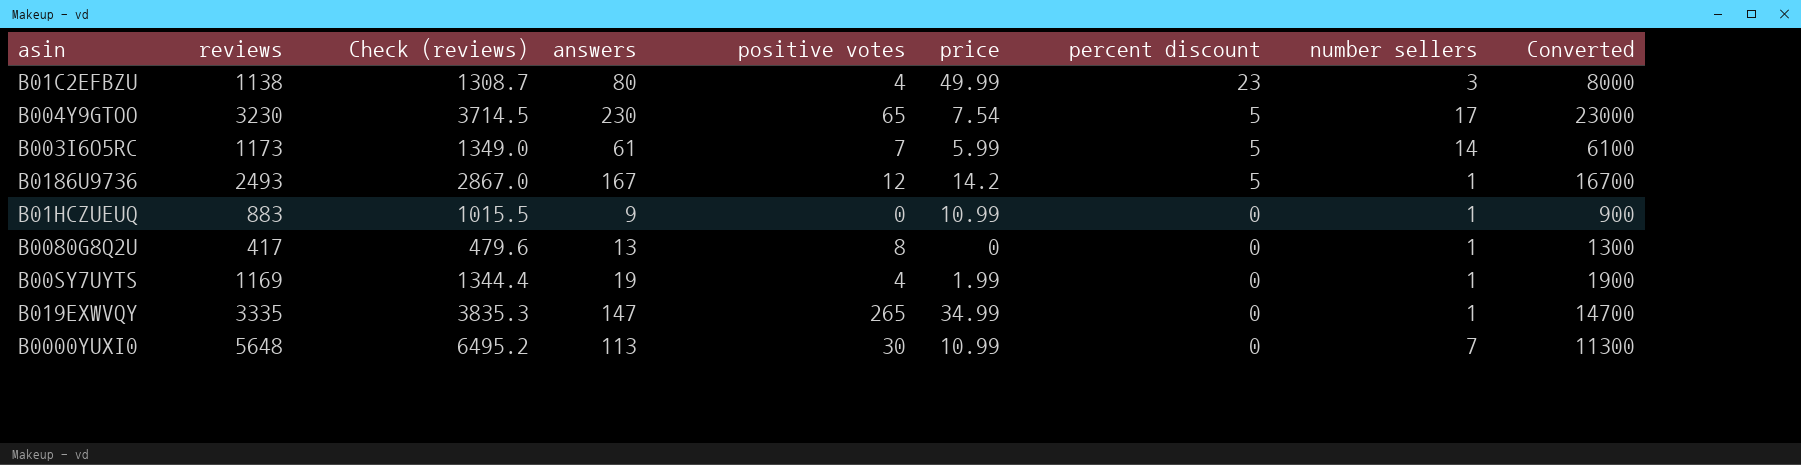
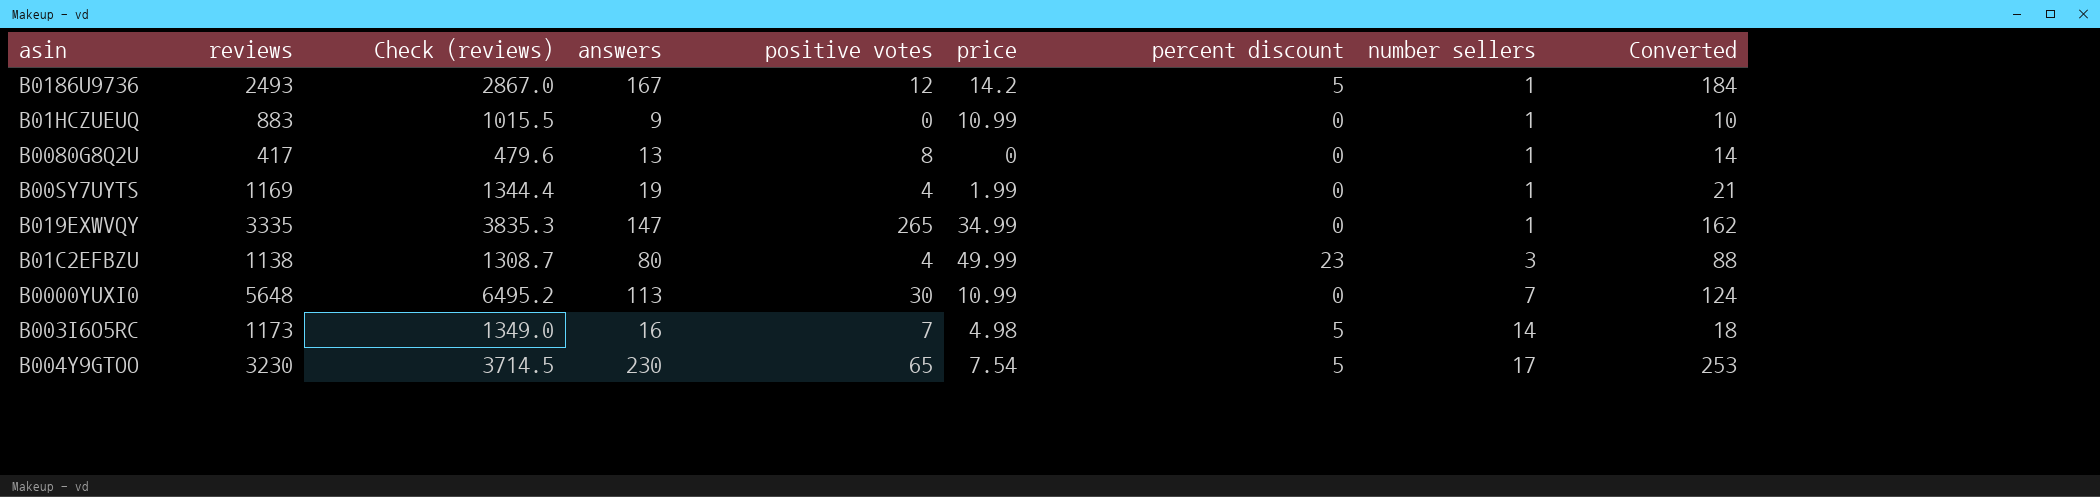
row order: percent discount descending -> number sellers ascending
column Converted | formula: [answers] * 100 -> [answers] * 1.1
B003I6O5RC | answers: 61 -> 16
B003I6O5RC | price: 5.99 -> 4.98

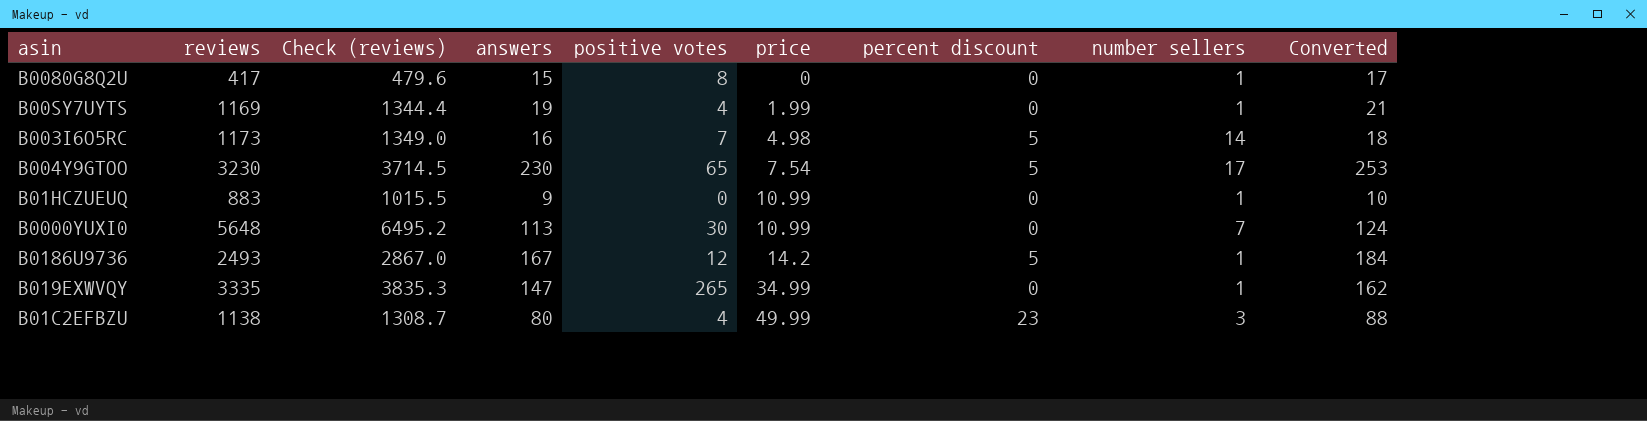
row order: number sellers ascending -> price ascending
B0080G8Q2U | answers: 13 -> 15
B0080G8Q2U | Converted: 14 -> 17

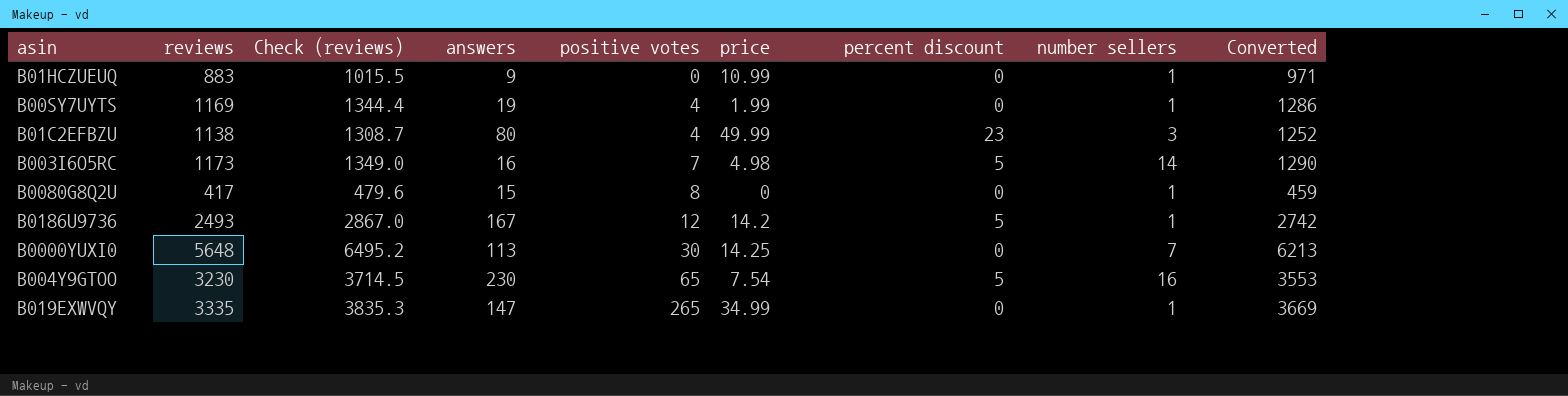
row order: price ascending -> positive votes ascending
column Converted | formula: [answers] * 1.1 -> [reviews] * 1.1
B0000YUXI0 | price: 10.99 -> 14.25
B004Y9GTOO | number sellers: 17 -> 16

